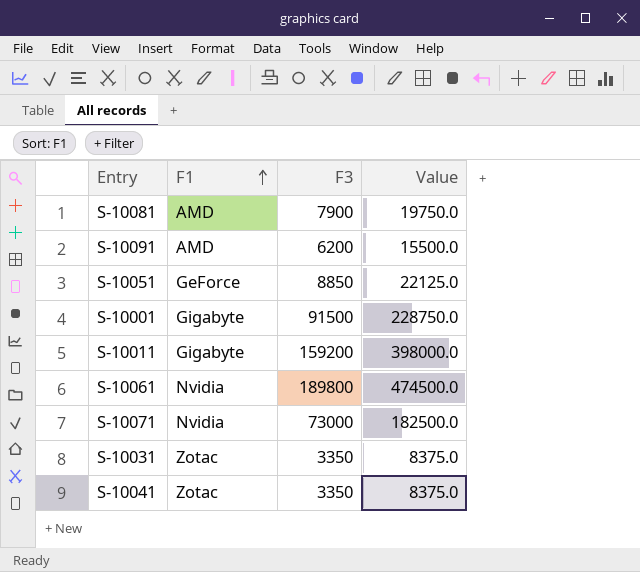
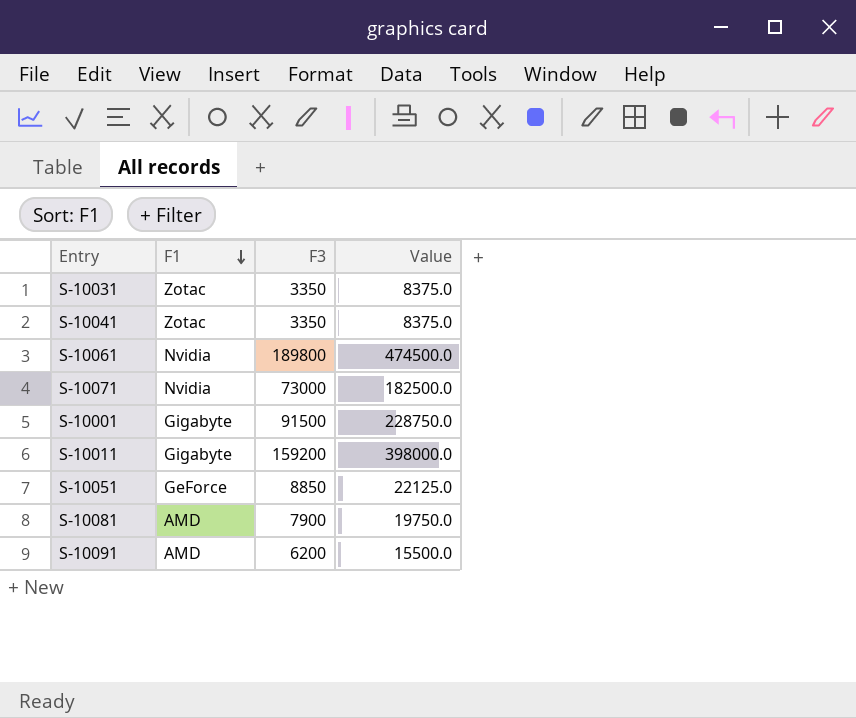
row order: F1 ascending -> F1 descending

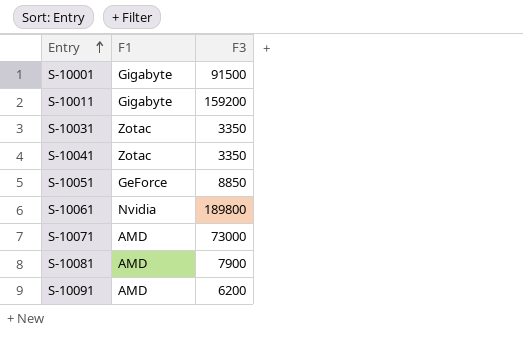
row order: F1 descending -> Entry ascending
column Value | formula: [F3] * 2.5 -> none
S-10071 | F1: Nvidia -> AMD

